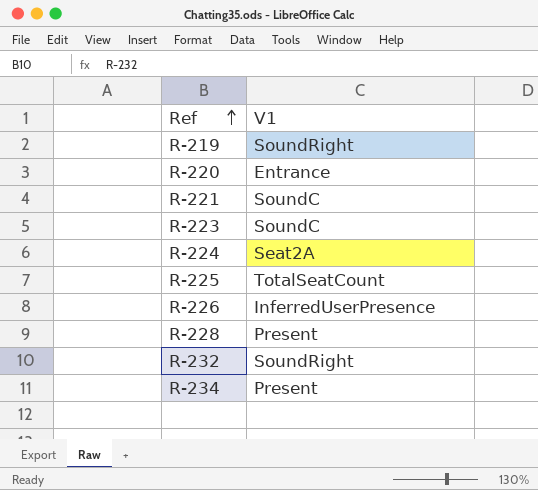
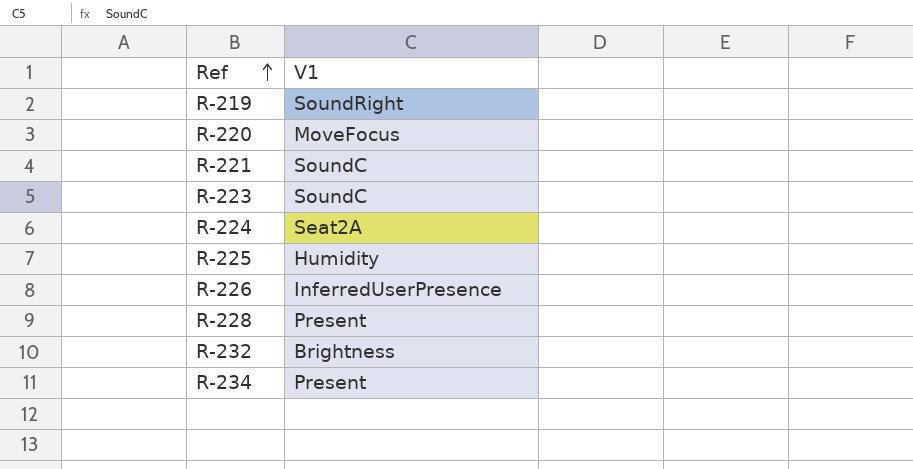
R-220 | V1: Entrance -> MoveFocus
R-225 | V1: TotalSeatCount -> Humidity
R-232 | V1: SoundRight -> Brightness

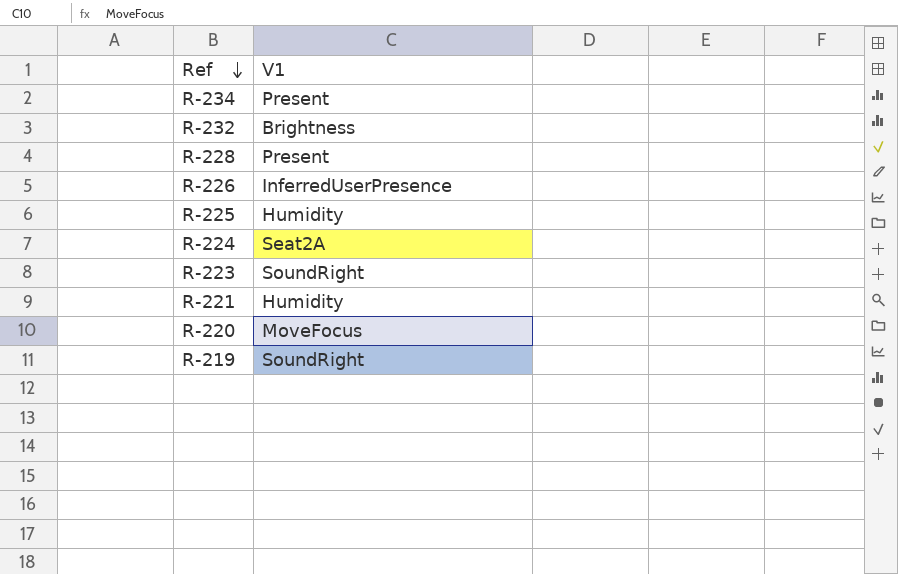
row order: Ref ascending -> Ref descending
R-223 | V1: SoundC -> SoundRight
R-221 | V1: SoundC -> Humidity

